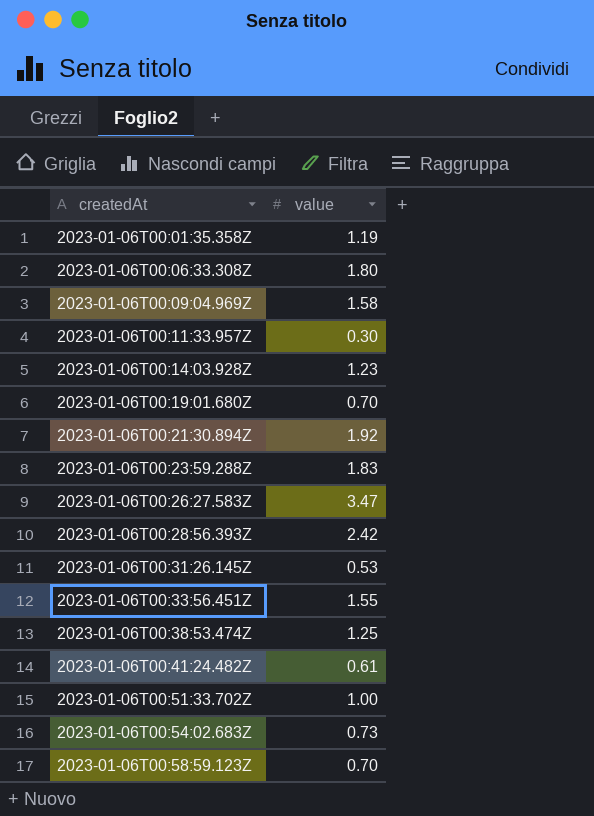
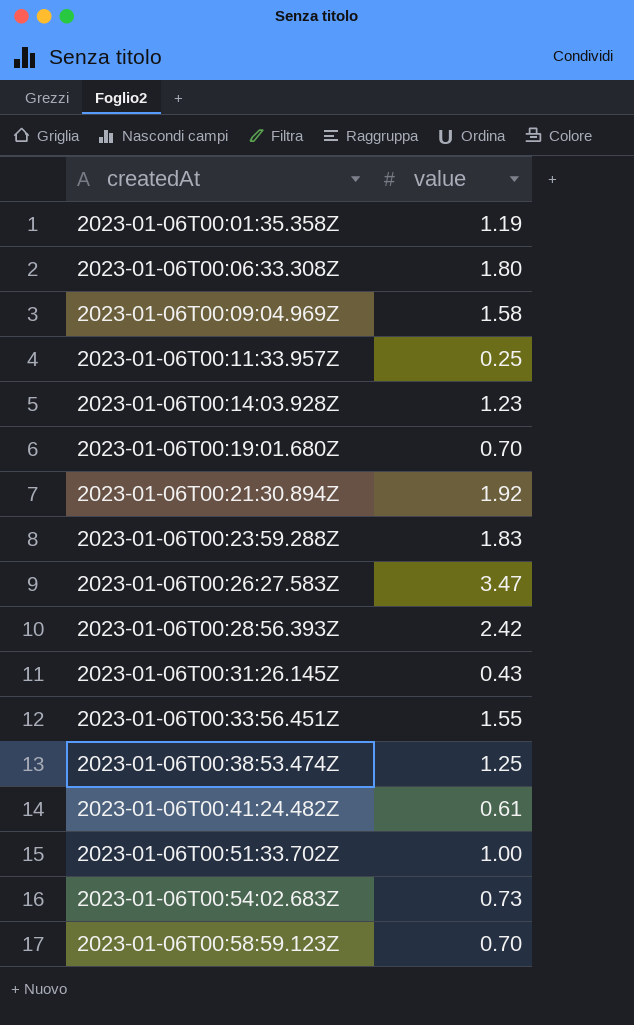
2023-01-06T00:11:33.957Z | value: 0.30 -> 0.25
2023-01-06T00:31:26.145Z | value: 0.53 -> 0.43

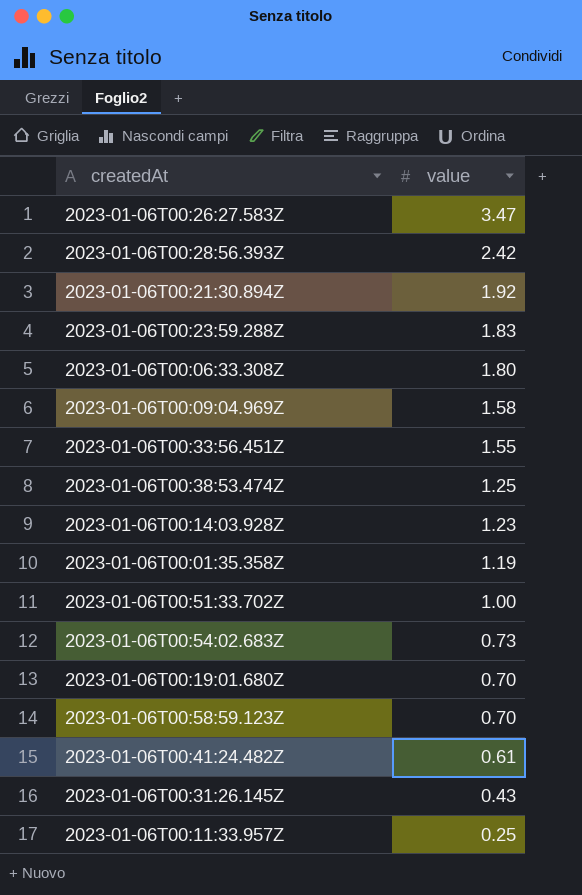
row order: createdAt ascending -> value descending

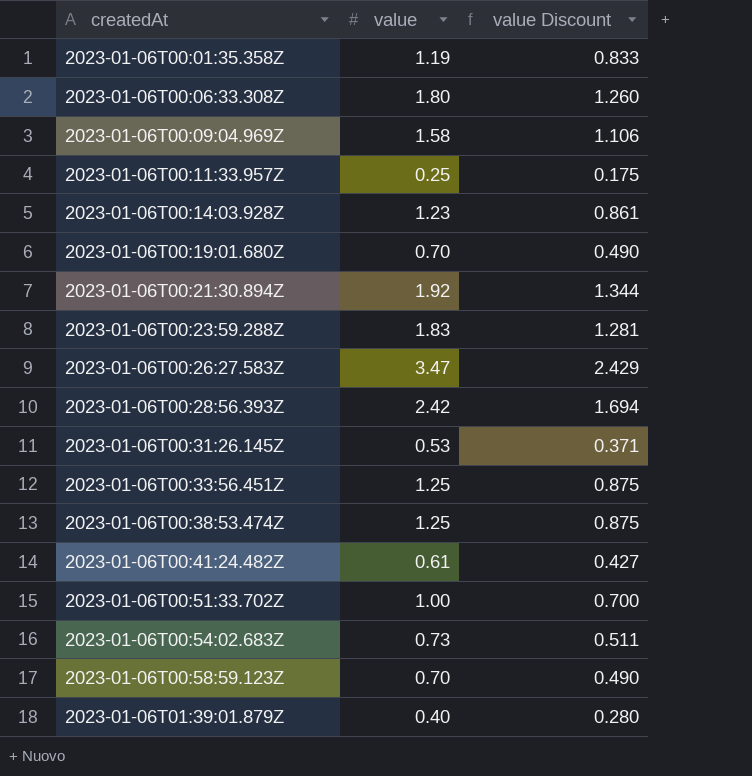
row order: value descending -> createdAt ascending
column value Discount | formula: none -> [value] * 0.7
2023-01-06T00:31:26.145Z | value: 0.43 -> 0.53
2023-01-06T00:33:56.451Z | value: 1.55 -> 1.25
row 2023-01-06T01:39:01.879Z: none -> 0.40 | 0.280

